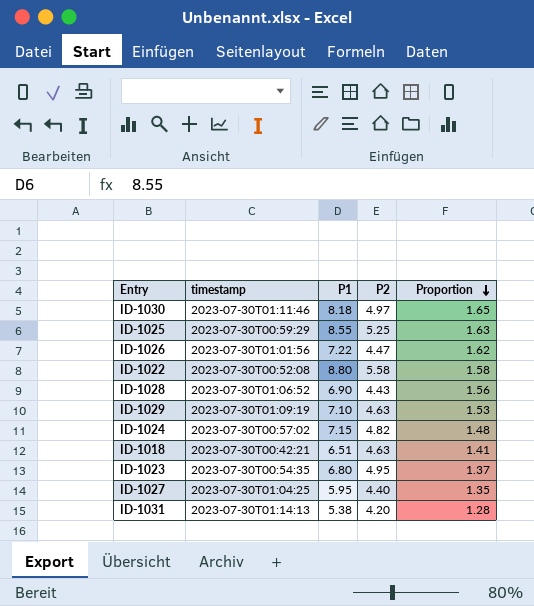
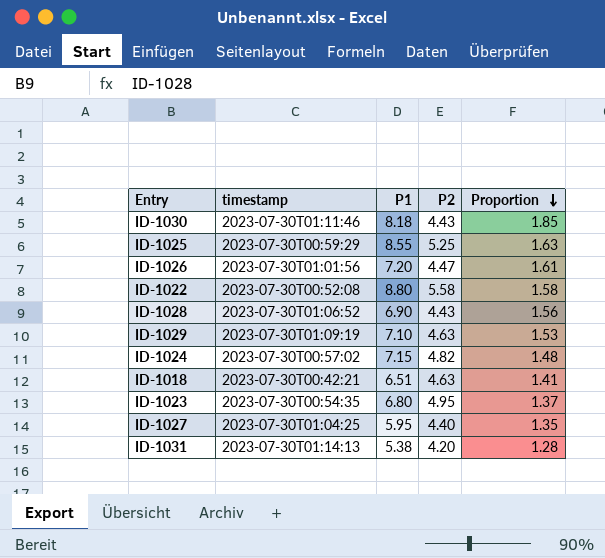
ID-1030 | P2: 4.97 -> 4.43
ID-1030 | Proportion: 1.65 -> 1.85
ID-1026 | P1: 7.22 -> 7.20
ID-1026 | Proportion: 1.62 -> 1.61

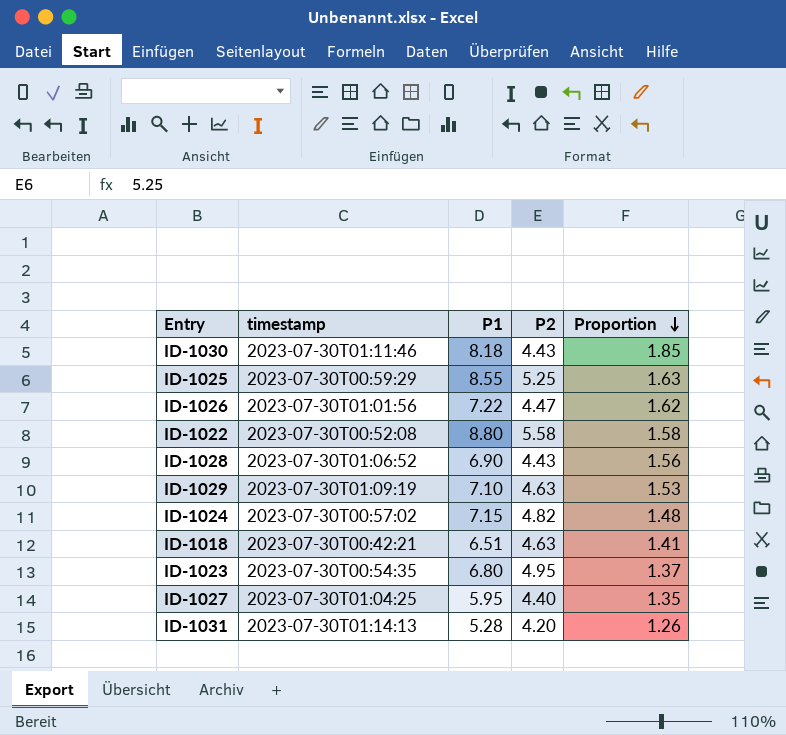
ID-1026 | P1: 7.20 -> 7.22
ID-1026 | Proportion: 1.61 -> 1.62
ID-1031 | P1: 5.38 -> 5.28
ID-1031 | Proportion: 1.28 -> 1.26

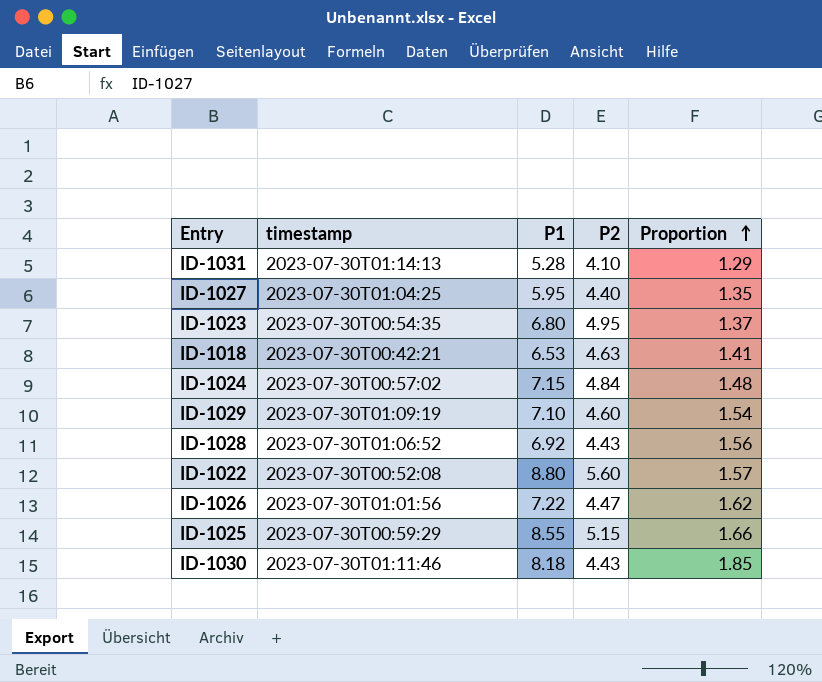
row order: Proportion descending -> Proportion ascending
ID-1031 | P2: 4.20 -> 4.10
ID-1031 | Proportion: 1.26 -> 1.29
ID-1018 | P1: 6.51 -> 6.53
ID-1024 | P2: 4.82 -> 4.84
ID-1029 | P2: 4.63 -> 4.60
ID-1029 | Proportion: 1.53 -> 1.54
ID-1028 | P1: 6.90 -> 6.92
ID-1022 | P2: 5.58 -> 5.60
ID-1022 | Proportion: 1.58 -> 1.57
ID-1025 | P2: 5.25 -> 5.15
ID-1025 | Proportion: 1.63 -> 1.66

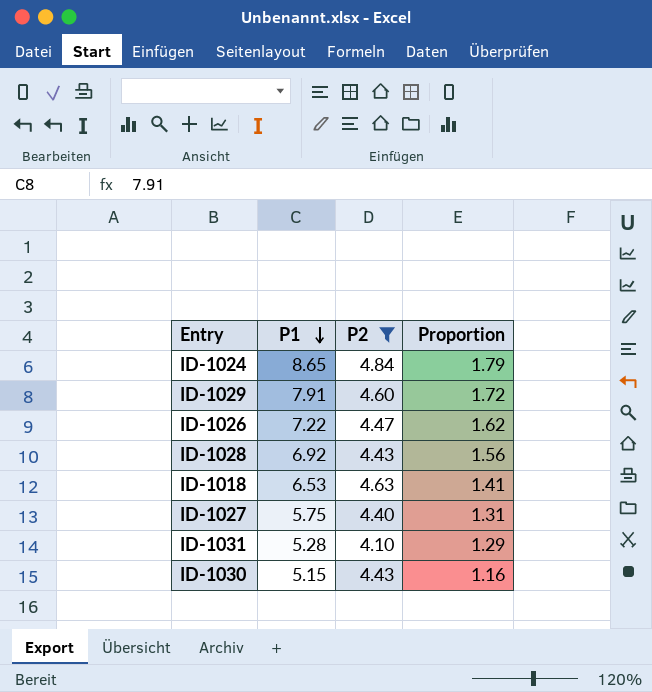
filter: none -> P2 <= 4.84
row order: Proportion ascending -> P1 descending
column timestamp | position: 2 -> none
ID-1024 | P1: 7.15 -> 8.65
ID-1024 | Proportion: 1.48 -> 1.79
ID-1029 | P1: 7.10 -> 7.91
ID-1029 | Proportion: 1.54 -> 1.72
ID-1027 | P1: 5.95 -> 5.75
ID-1027 | Proportion: 1.35 -> 1.31
ID-1030 | P1: 8.18 -> 5.15
ID-1030 | Proportion: 1.85 -> 1.16

